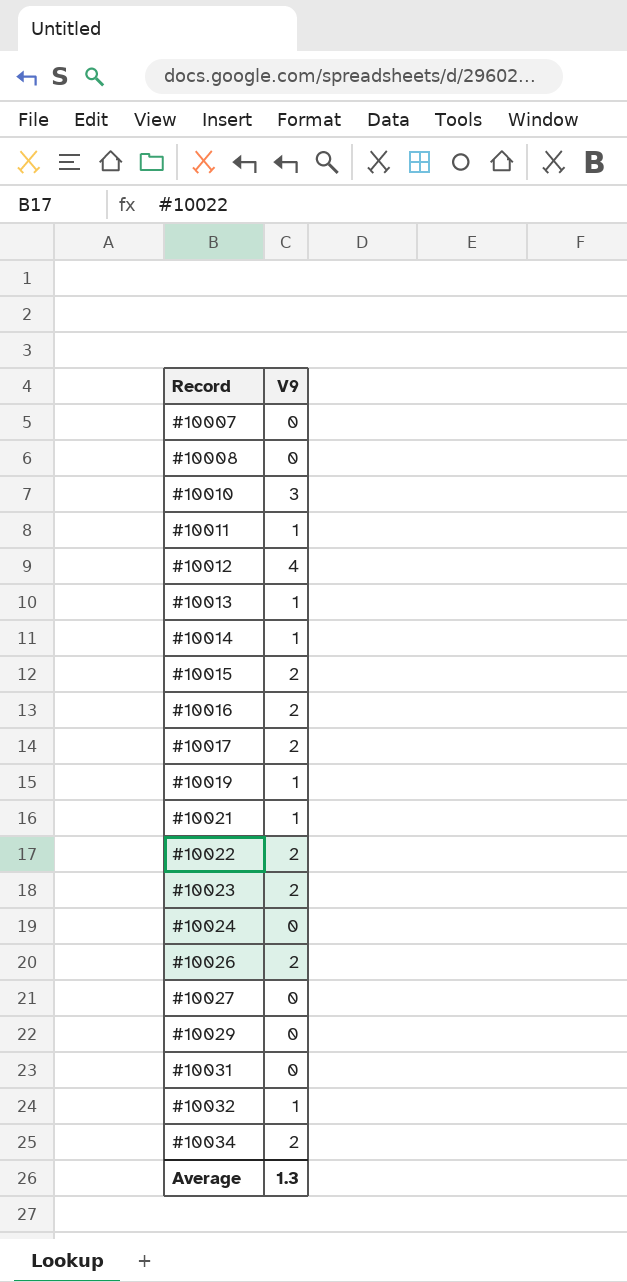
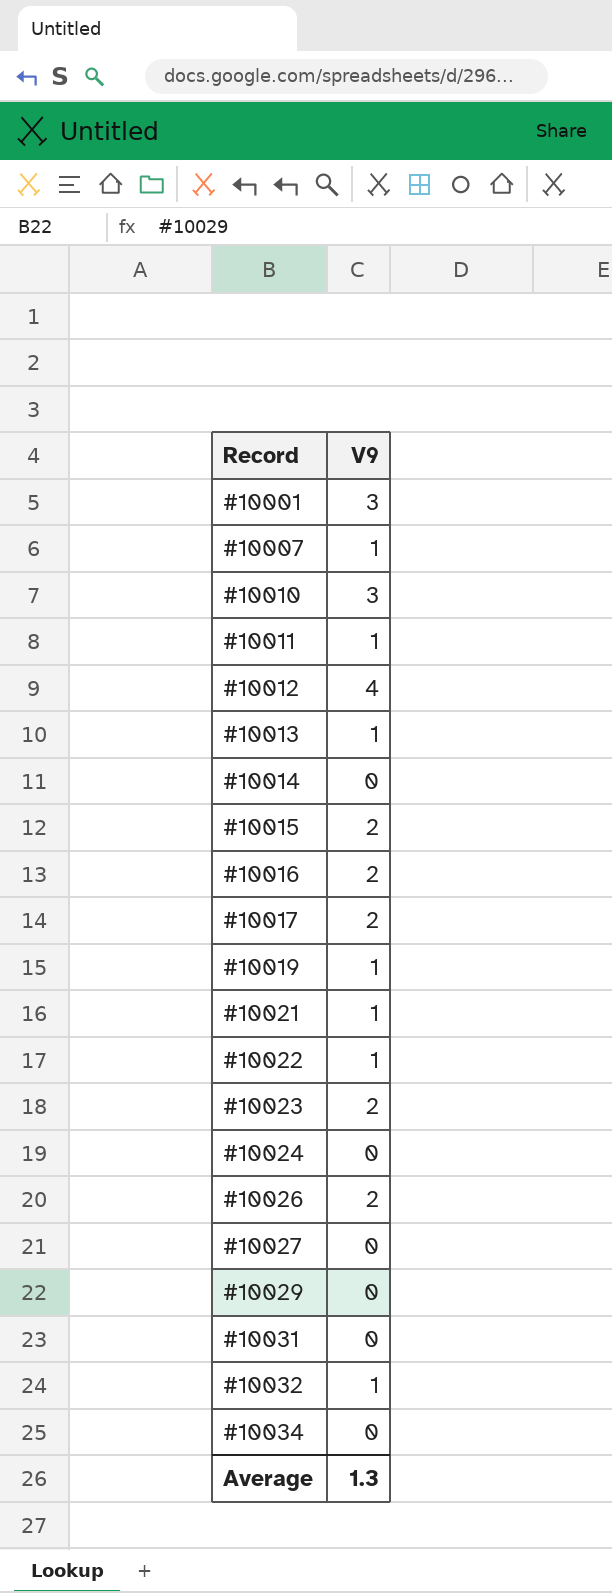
row #10008: 0 -> none
row #10001: none -> 3
#10007 | V9: 0 -> 1
#10014 | V9: 1 -> 0
#10022 | V9: 2 -> 1
#10034 | V9: 2 -> 0

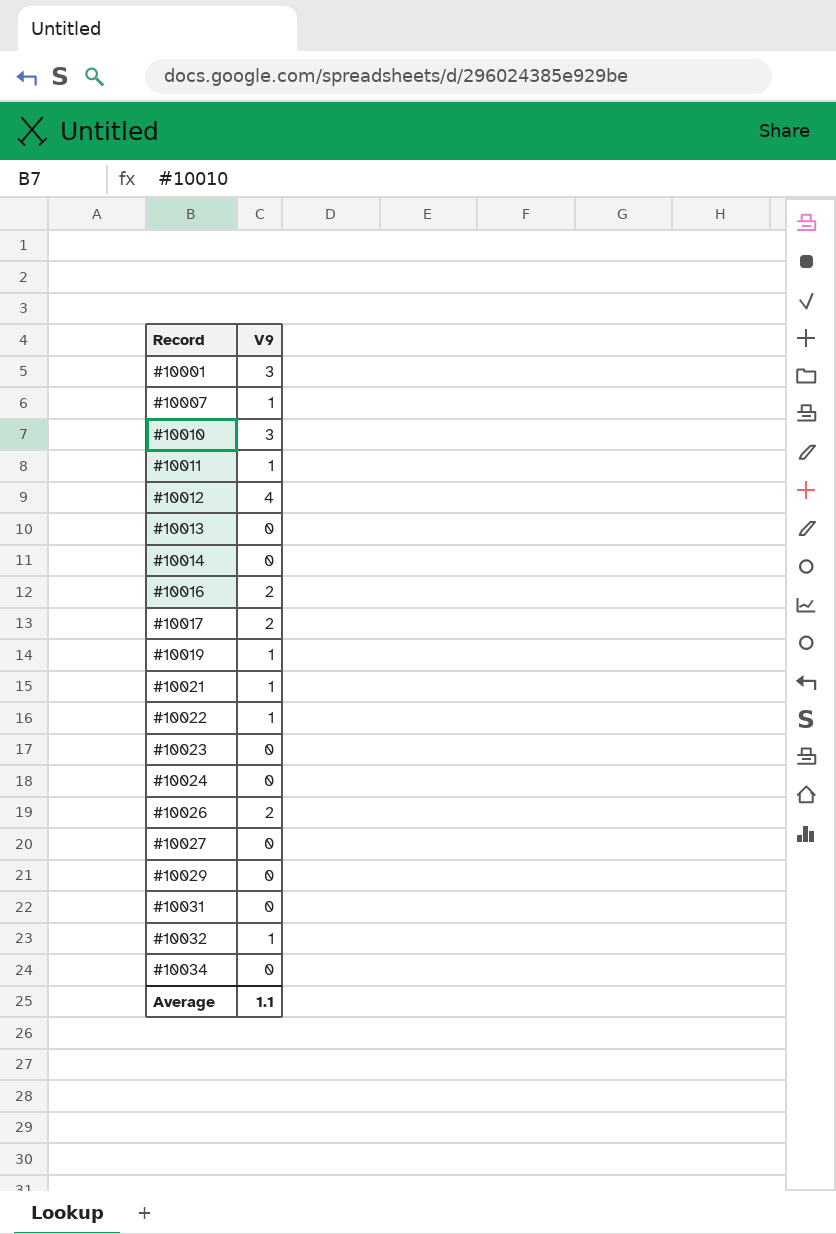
row #10015: 2 -> none
#10013 | V9: 1 -> 0
#10023 | V9: 2 -> 0
Average | V9: 1.3 -> 1.1

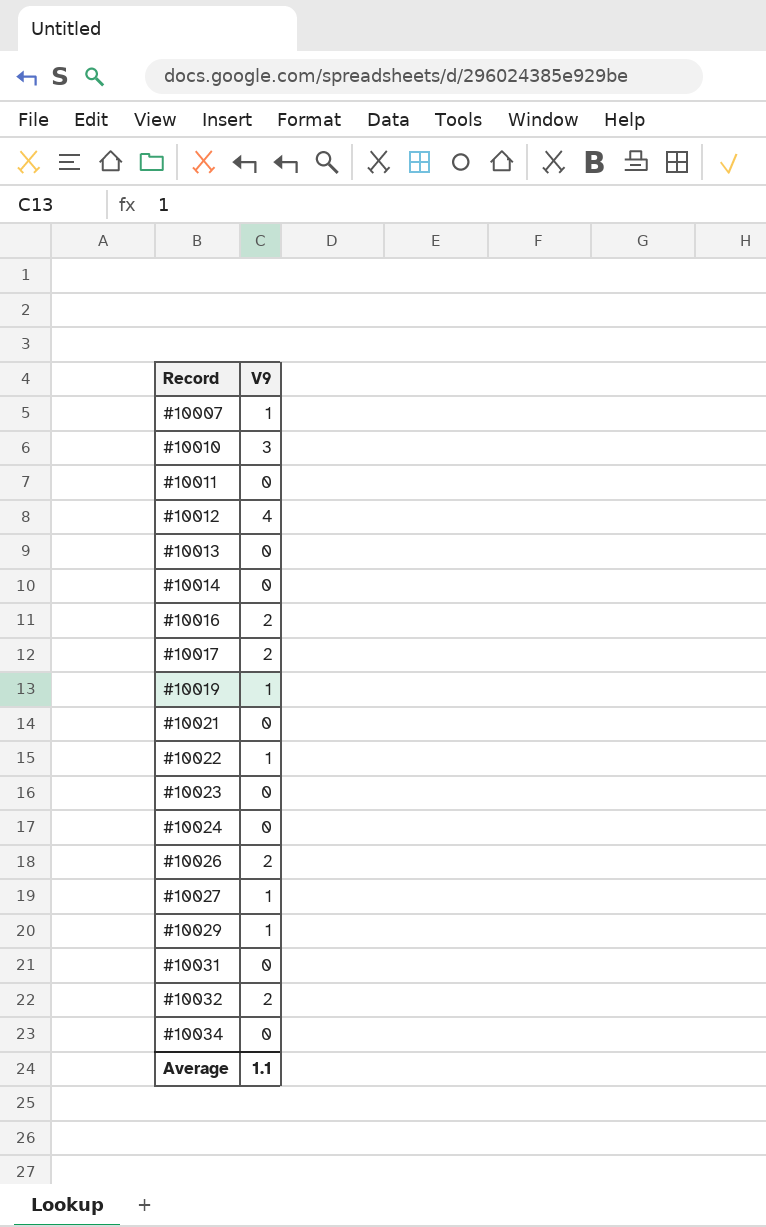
row #10001: 3 -> none
#10011 | V9: 1 -> 0
#10021 | V9: 1 -> 0
#10027 | V9: 0 -> 1
#10029 | V9: 0 -> 1
#10032 | V9: 1 -> 2

